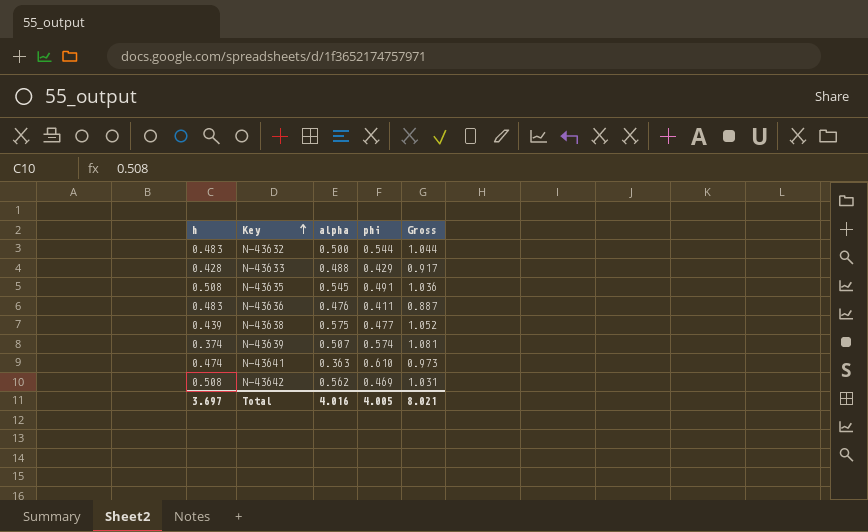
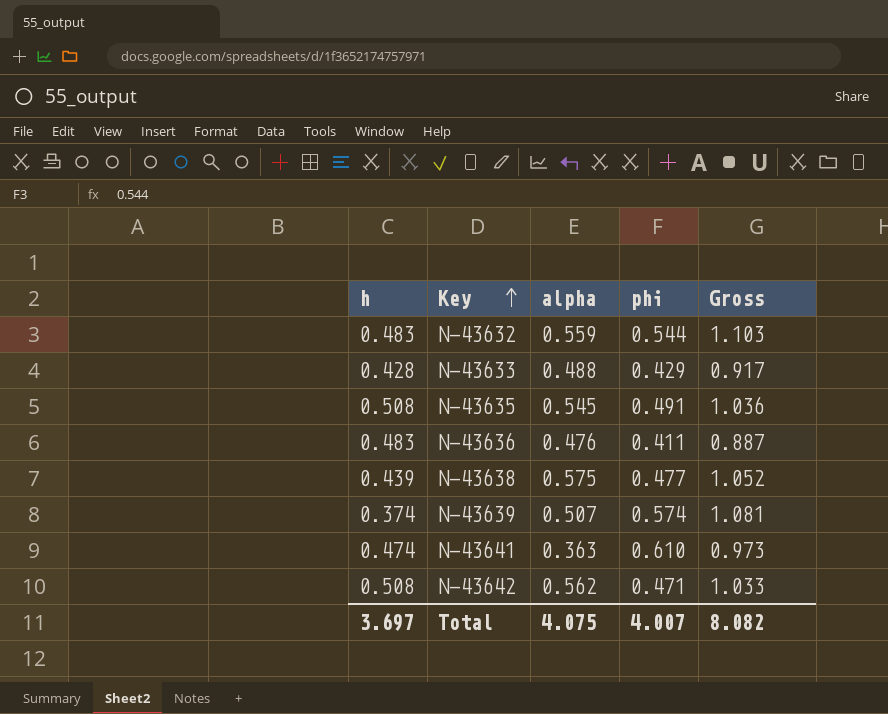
N-43632 | alpha: 0.500 -> 0.559
N-43632 | Gross: 1.044 -> 1.103
N-43642 | phi: 0.469 -> 0.471
N-43642 | Gross: 1.031 -> 1.033
Total | alpha: 4.016 -> 4.075
Total | phi: 4.005 -> 4.007
Total | Gross: 8.021 -> 8.082

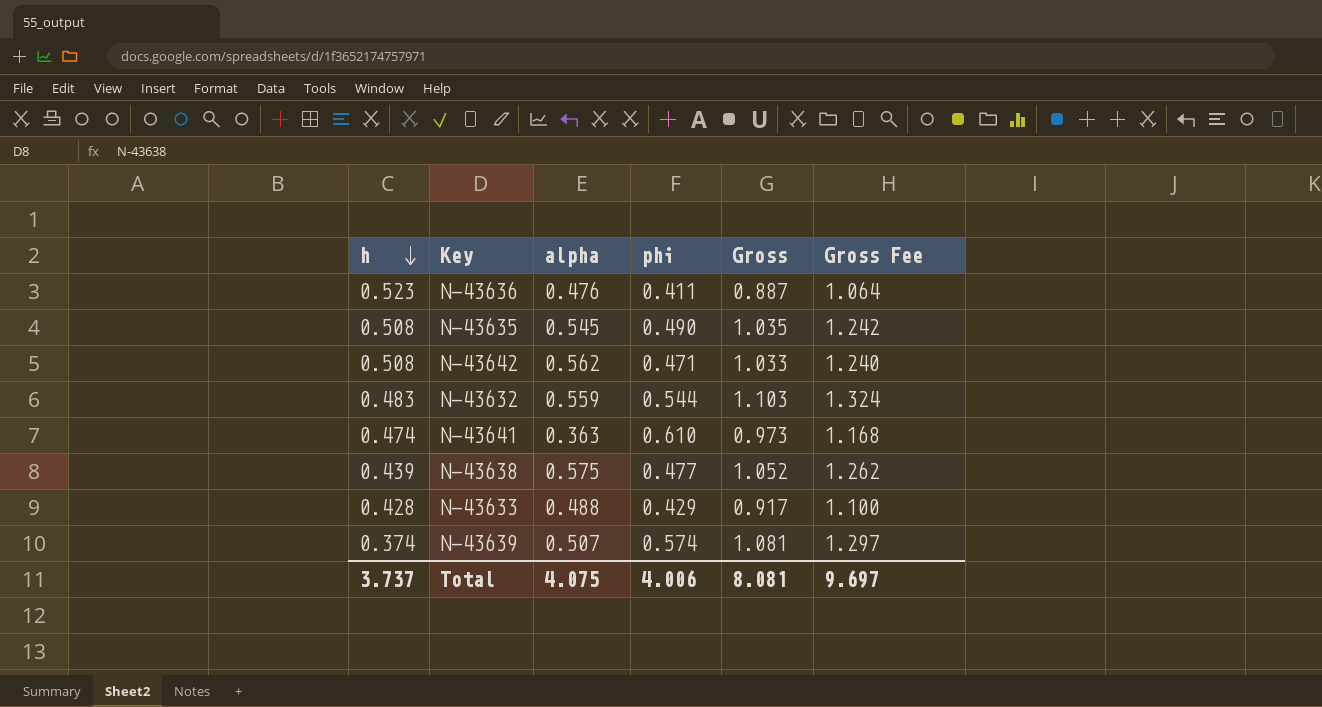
row order: Key ascending -> h descending
column Gross Fee | formula: none -> [Gross] * 1.2
N-43636 | h: 0.483 -> 0.523
N-43635 | phi: 0.491 -> 0.490
N-43635 | Gross: 1.036 -> 1.035
Total | h: 3.697 -> 3.737
Total | phi: 4.007 -> 4.006
Total | Gross: 8.082 -> 8.081

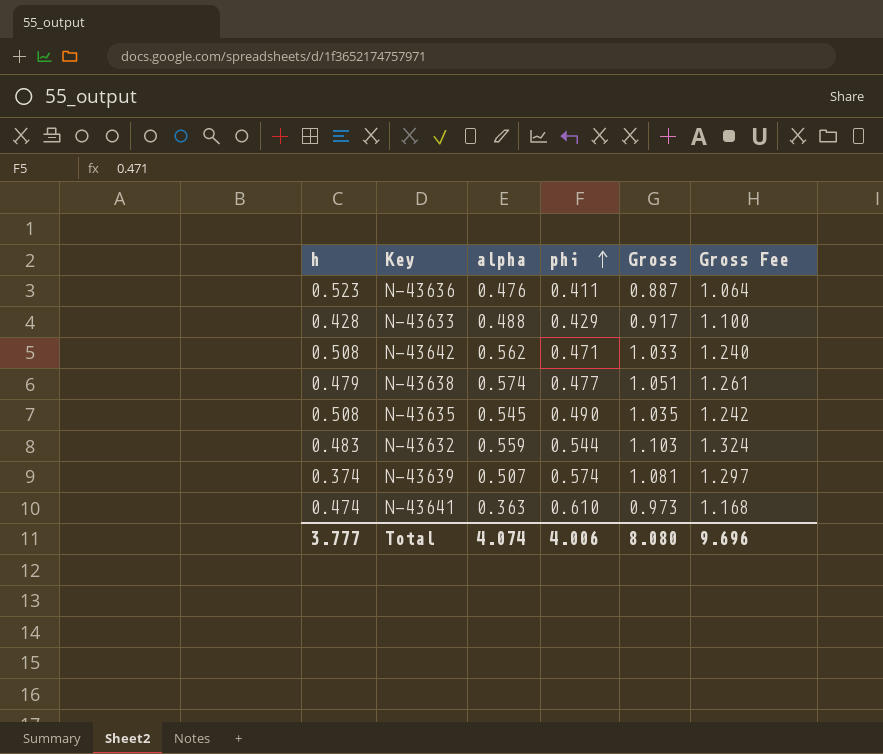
row order: h descending -> phi ascending
N-43638 | h: 0.439 -> 0.479
N-43638 | alpha: 0.575 -> 0.574
N-43638 | Gross: 1.052 -> 1.051
N-43638 | Gross Fee: 1.262 -> 1.261
Total | h: 3.737 -> 3.777
Total | alpha: 4.075 -> 4.074
Total | Gross: 8.081 -> 8.080
Total | Gross Fee: 9.697 -> 9.696

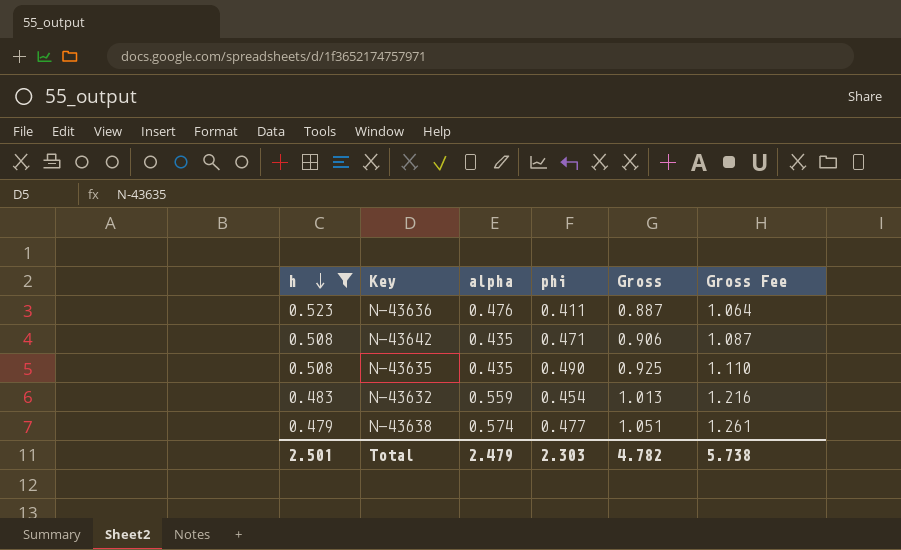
filter: none -> h >= 0.479
row order: phi ascending -> h descending
N-43642 | alpha: 0.562 -> 0.435
N-43642 | Gross: 1.033 -> 0.906
N-43642 | Gross Fee: 1.240 -> 1.087
N-43635 | alpha: 0.545 -> 0.435
N-43635 | Gross: 1.035 -> 0.925
N-43635 | Gross Fee: 1.242 -> 1.110
N-43632 | phi: 0.544 -> 0.454
N-43632 | Gross: 1.103 -> 1.013
N-43632 | Gross Fee: 1.324 -> 1.216
Total | h: 3.777 -> 2.501
Total | alpha: 4.074 -> 2.479
Total | phi: 4.006 -> 2.303
Total | Gross: 8.080 -> 4.782
Total | Gross Fee: 9.696 -> 5.738

